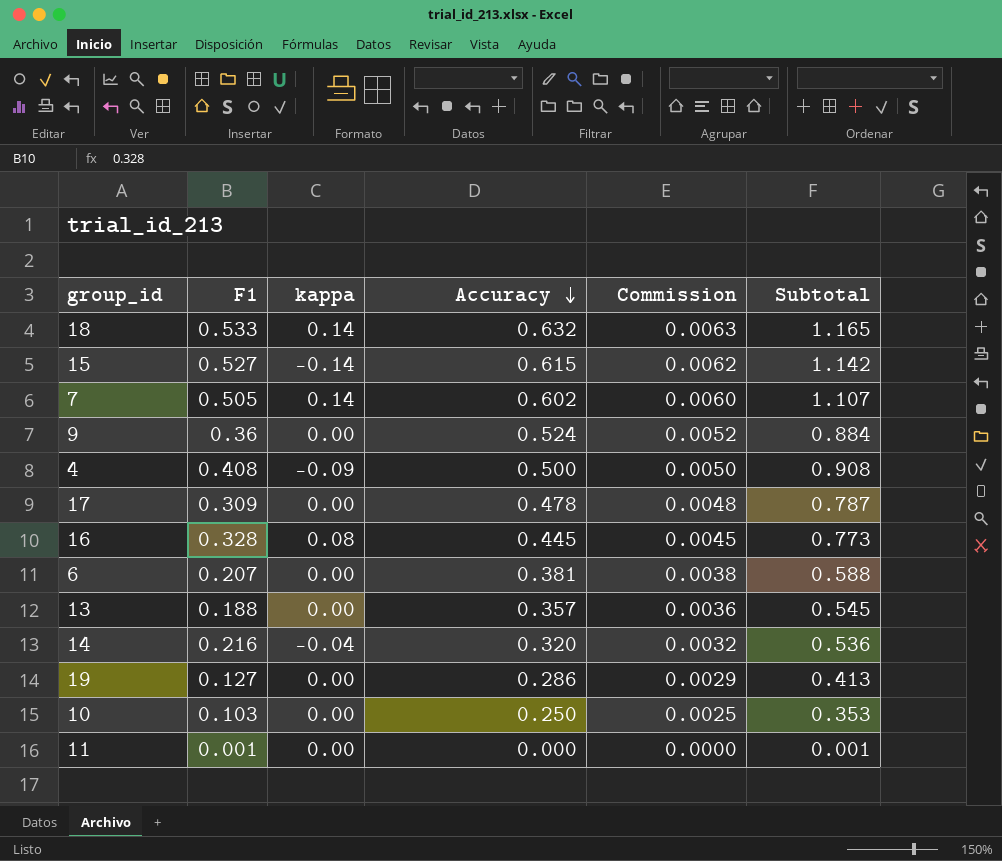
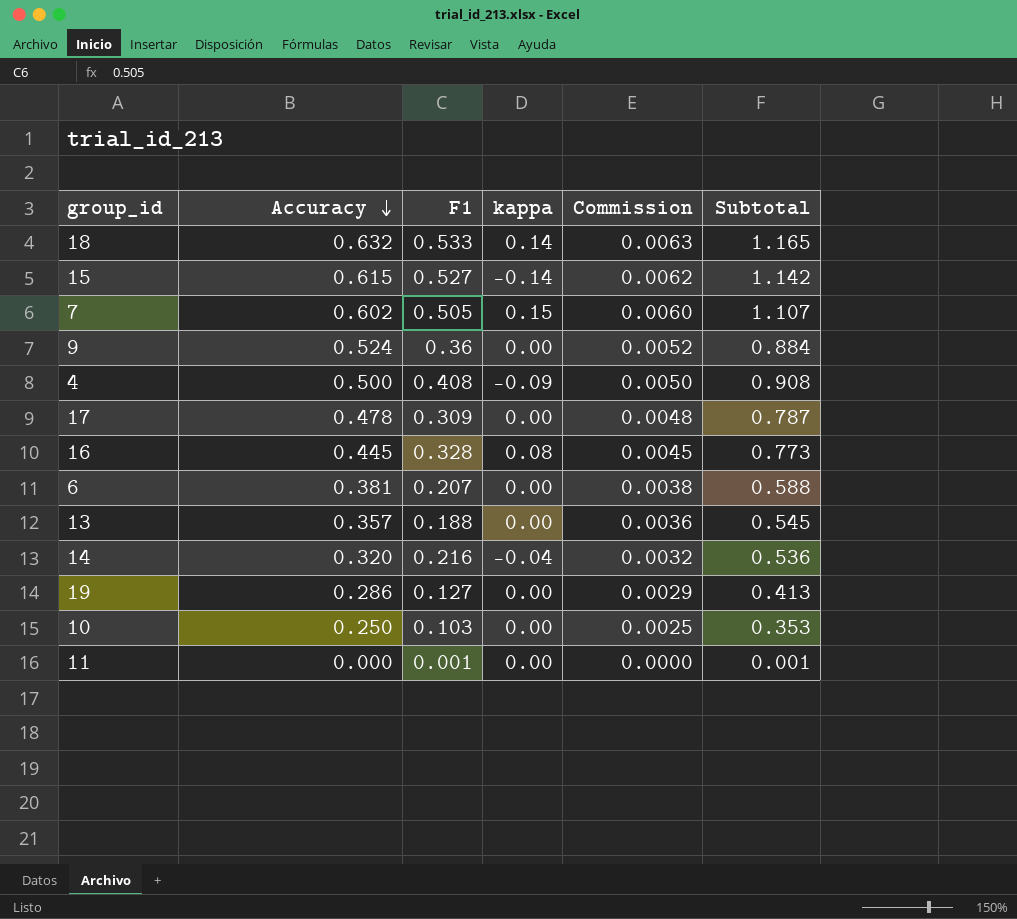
column Accuracy | position: 4 -> 2
7 | kappa: 0.14 -> 0.15

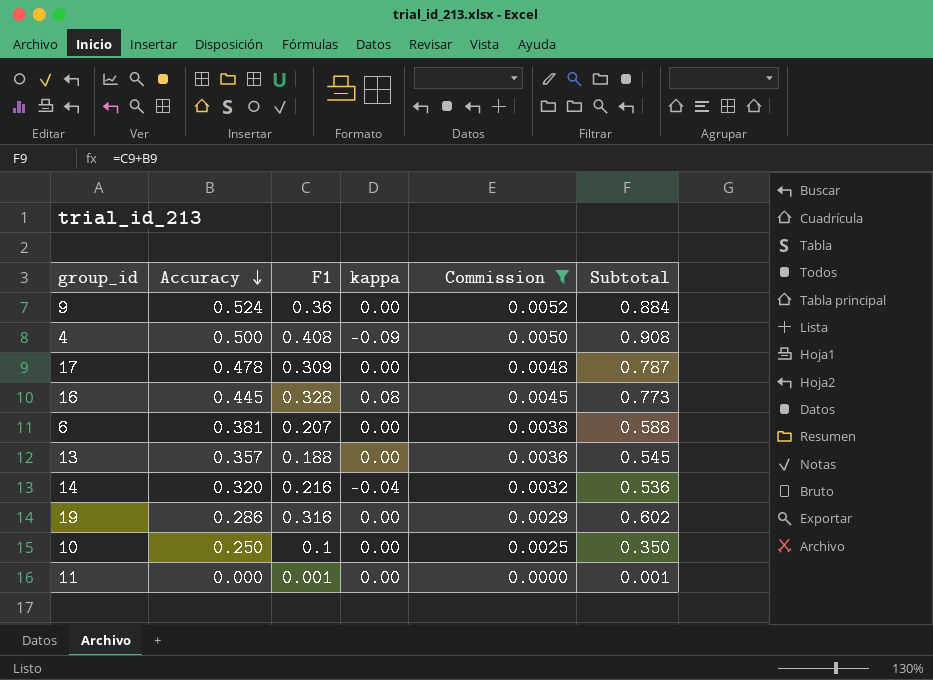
filter: none -> Commission <= 0.0052
19 | F1: 0.127 -> 0.316
19 | Subtotal: 0.413 -> 0.602
10 | F1: 0.103 -> 0.1
10 | Subtotal: 0.353 -> 0.350

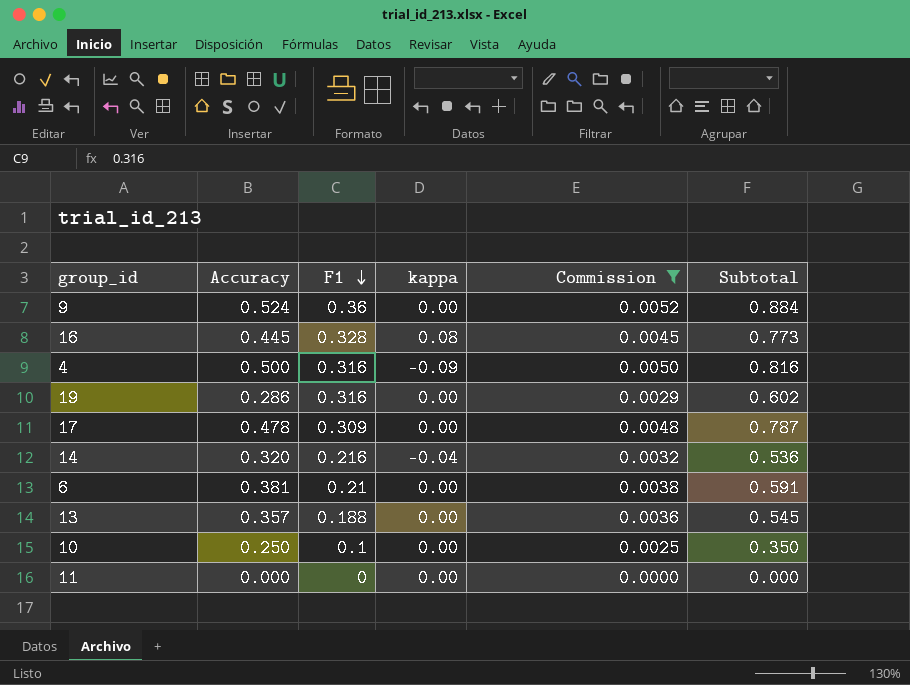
row order: Accuracy descending -> F1 descending
4 | F1: 0.408 -> 0.316
4 | Subtotal: 0.908 -> 0.816
6 | F1: 0.207 -> 0.21
6 | Subtotal: 0.588 -> 0.591
11 | F1: 0.001 -> 0
11 | Subtotal: 0.001 -> 0.000

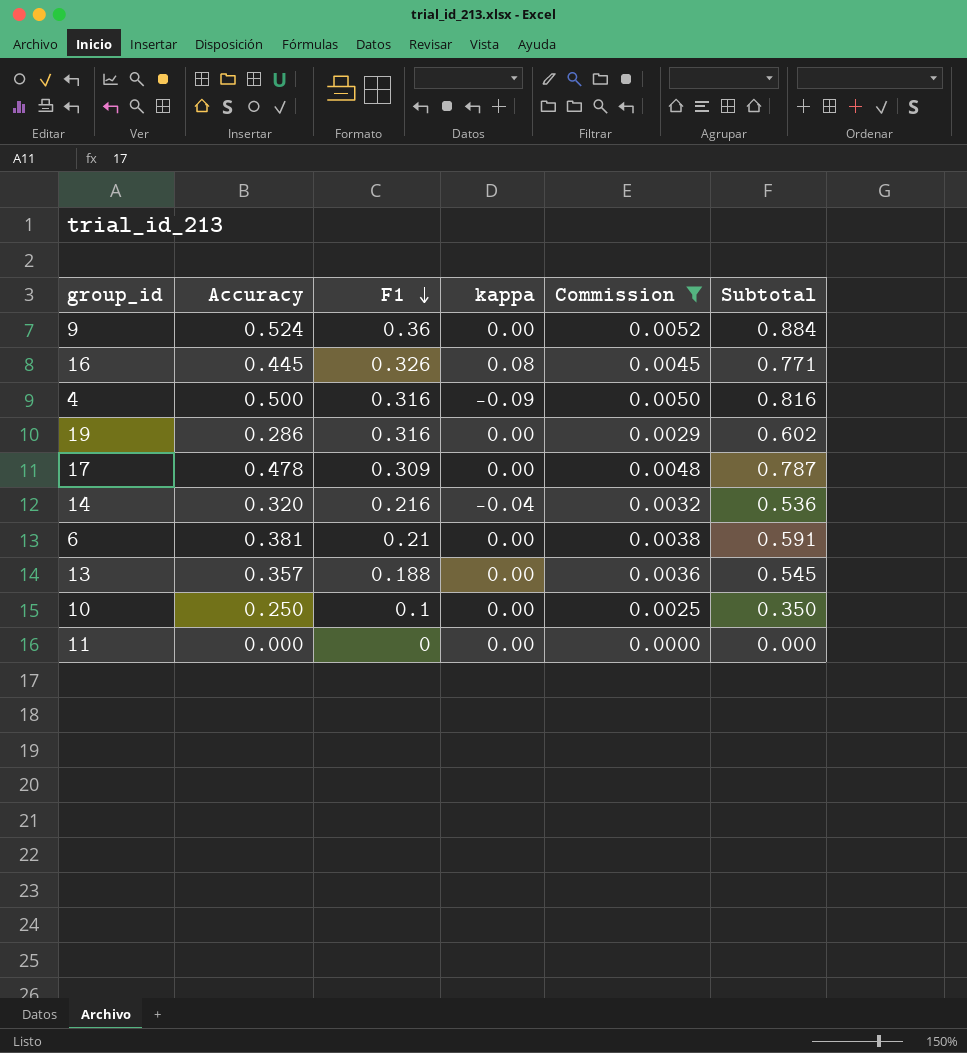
16 | F1: 0.328 -> 0.326
16 | Subtotal: 0.773 -> 0.771

